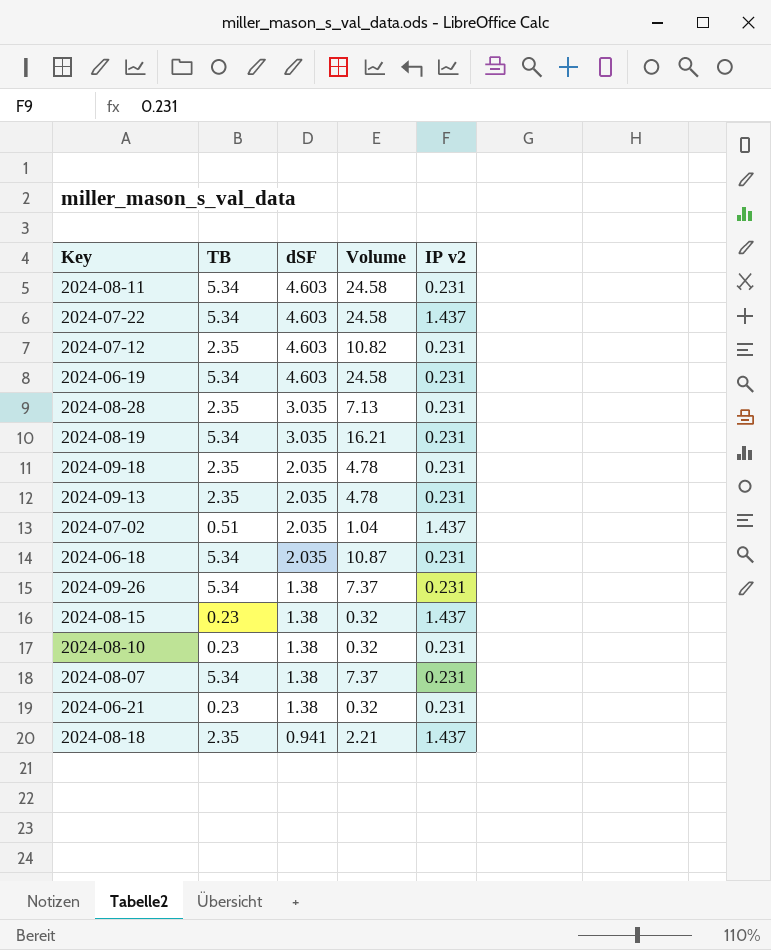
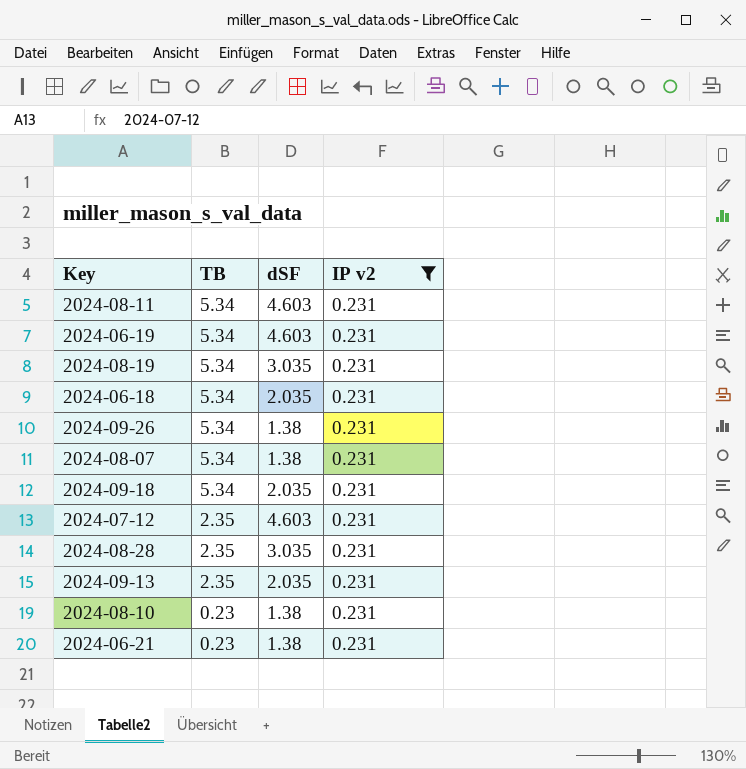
filter: none -> IP v2 = 0.231
row order: dSF descending -> TB descending
column Volume | formula: [TB] * [dSF] -> none
2024-09-18 | TB: 2.35 -> 5.34

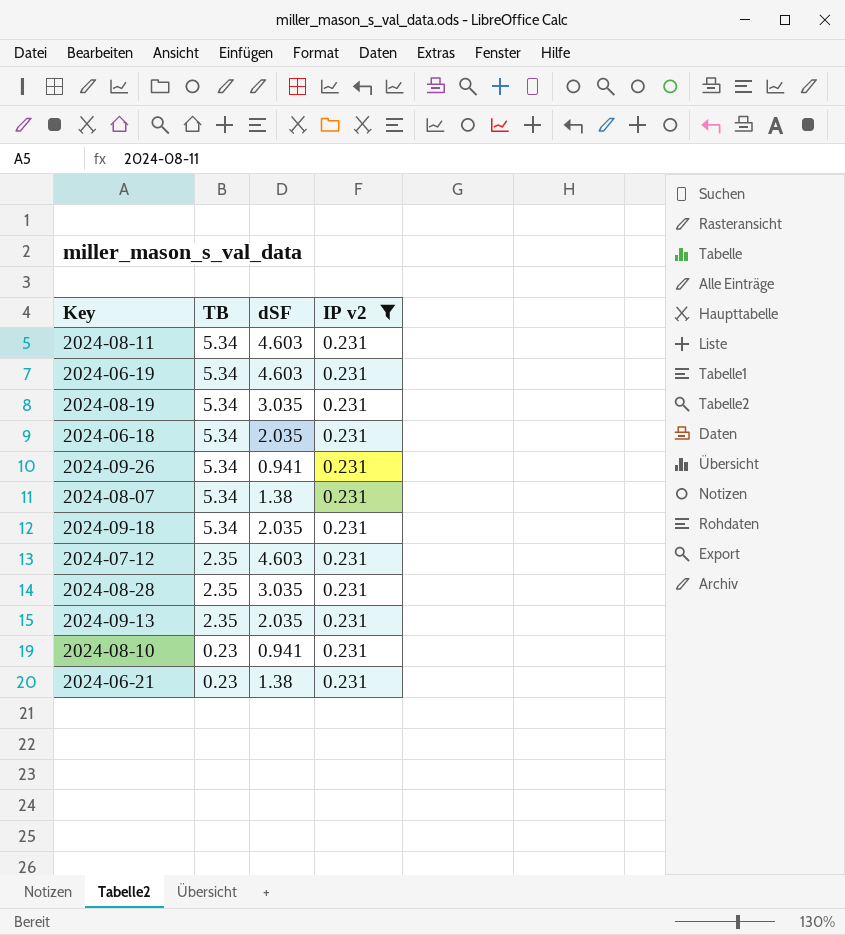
2024-09-26 | dSF: 1.38 -> 0.941
2024-08-10 | dSF: 1.38 -> 0.941

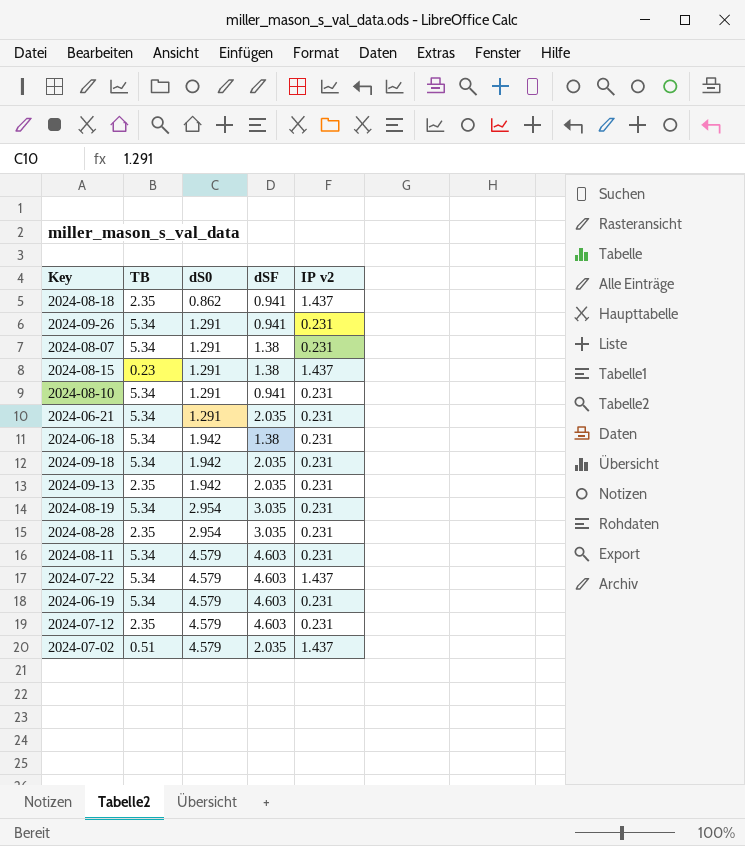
filter: IP v2 = 0.231 -> none
row order: TB descending -> dS0 ascending
column dS0 | position: none -> 3
2024-08-10 | TB: 0.23 -> 5.34
2024-06-21 | TB: 0.23 -> 5.34
2024-06-21 | dSF: 1.38 -> 2.035
2024-06-18 | dSF: 2.035 -> 1.38

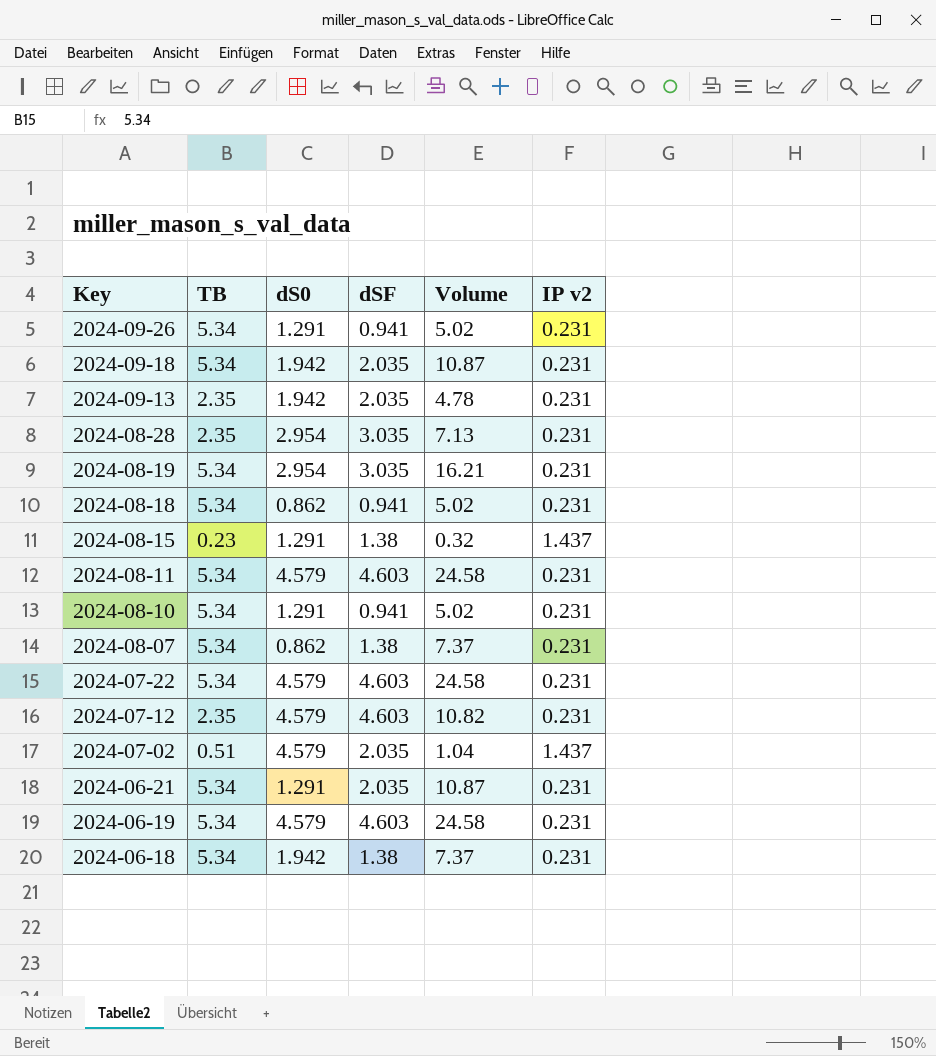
row order: dS0 ascending -> Key descending
column Volume | formula: none -> [TB] * [dSF]
2024-08-18 | TB: 2.35 -> 5.34
2024-08-18 | IP v2: 1.437 -> 0.231
2024-08-07 | dS0: 1.291 -> 0.862
2024-07-22 | IP v2: 1.437 -> 0.231

